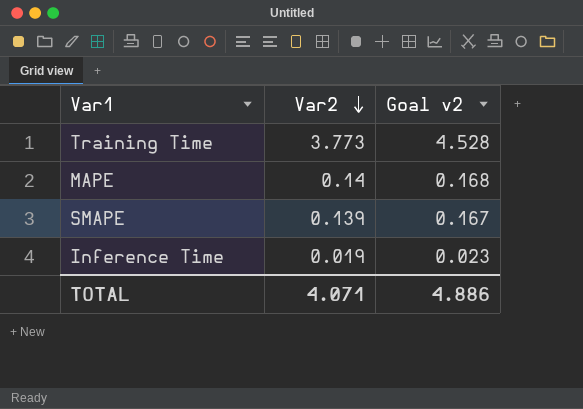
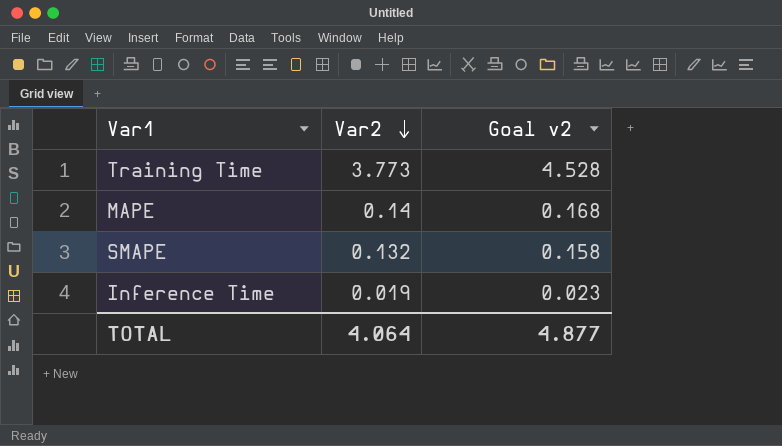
SMAPE | Var2: 0.139 -> 0.132
SMAPE | Goal v2: 0.167 -> 0.158
TOTAL | Var2: 4.071 -> 4.064
TOTAL | Goal v2: 4.886 -> 4.877

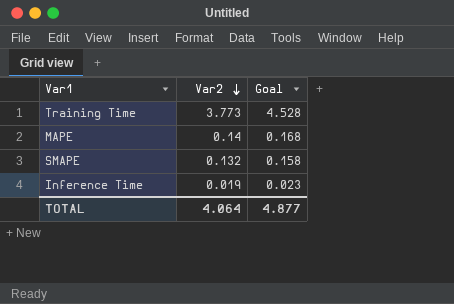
column name: Goal v2 -> Goal

